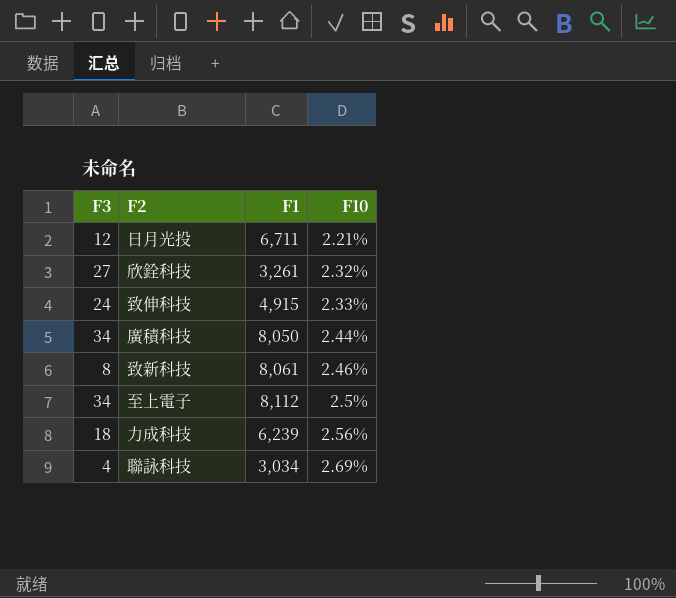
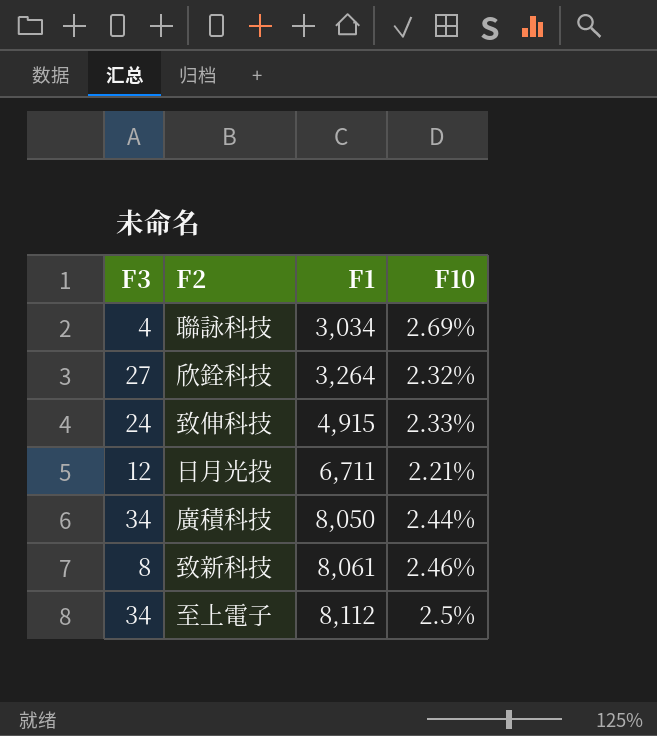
row order: F10 ascending -> F1 ascending
row 力成科技: 18 | 6,239 | 2.56% -> none
欣銓科技 | F1: 3,261 -> 3,264

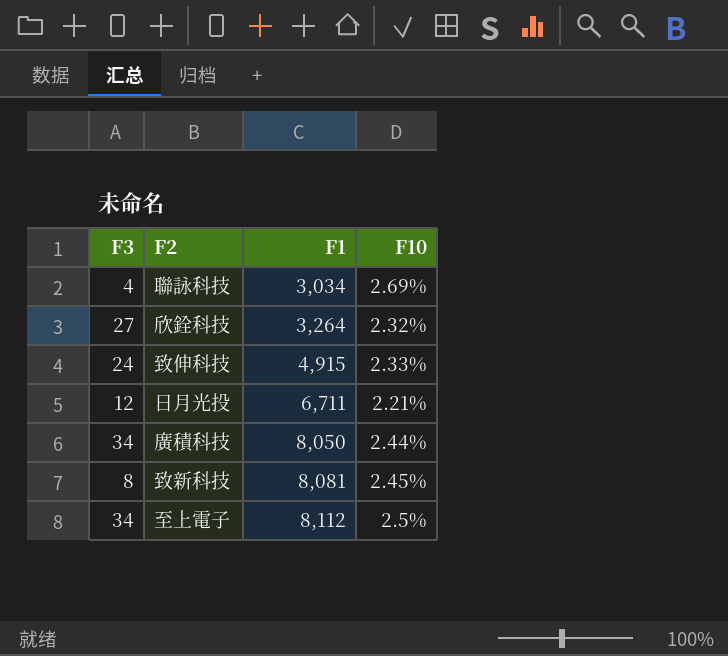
致新科技 | F1: 8,061 -> 8,081
致新科技 | F10: 2.46% -> 2.45%

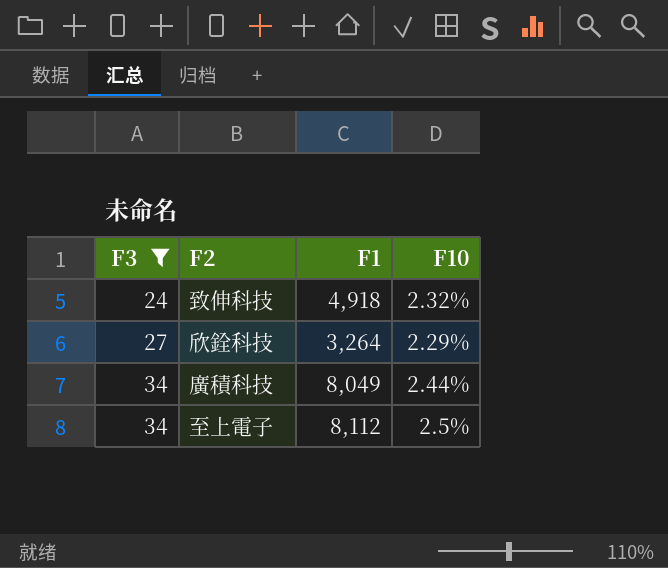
filter: none -> F3 >= 24
row order: F1 ascending -> F3 ascending
致伸科技 | F1: 4,915 -> 4,918
致伸科技 | F10: 2.33% -> 2.32%
欣銓科技 | F10: 2.32% -> 2.29%
廣積科技 | F1: 8,050 -> 8,049

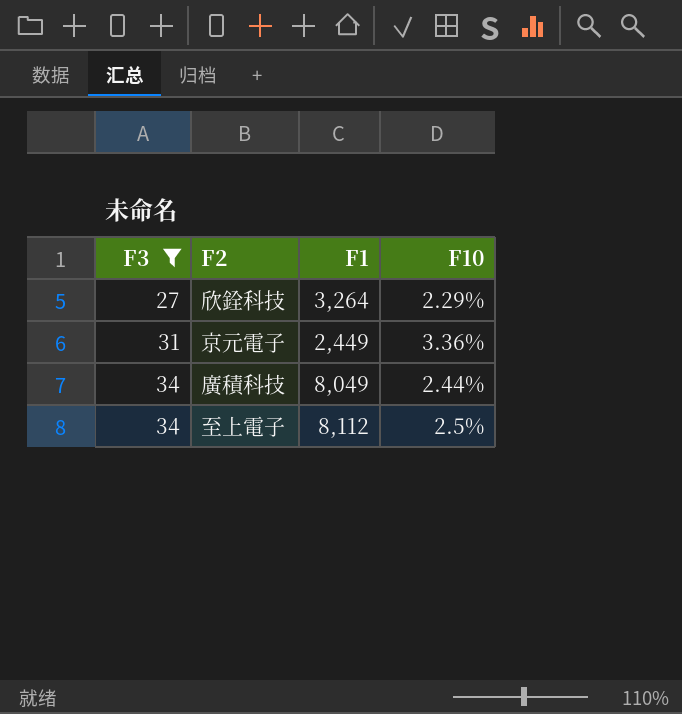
row 致伸科技: 24 | 4,918 | 2.32% -> none
row 京元電子: none -> 31 | 2,449 | 3.36%

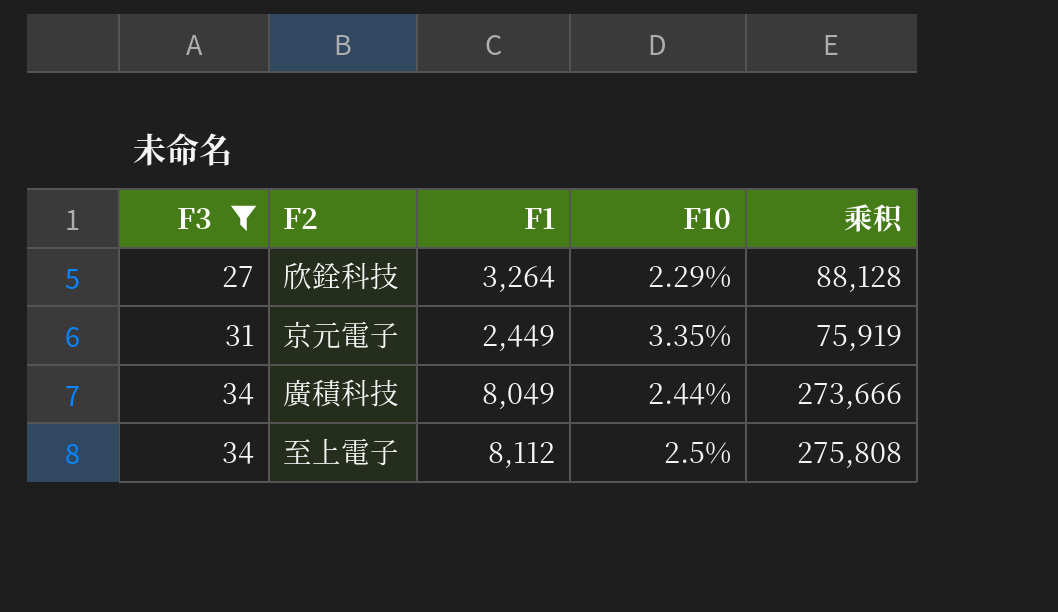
column 乘积 | formula: none -> [F3] * [F1]
京元電子 | F10: 3.36% -> 3.35%

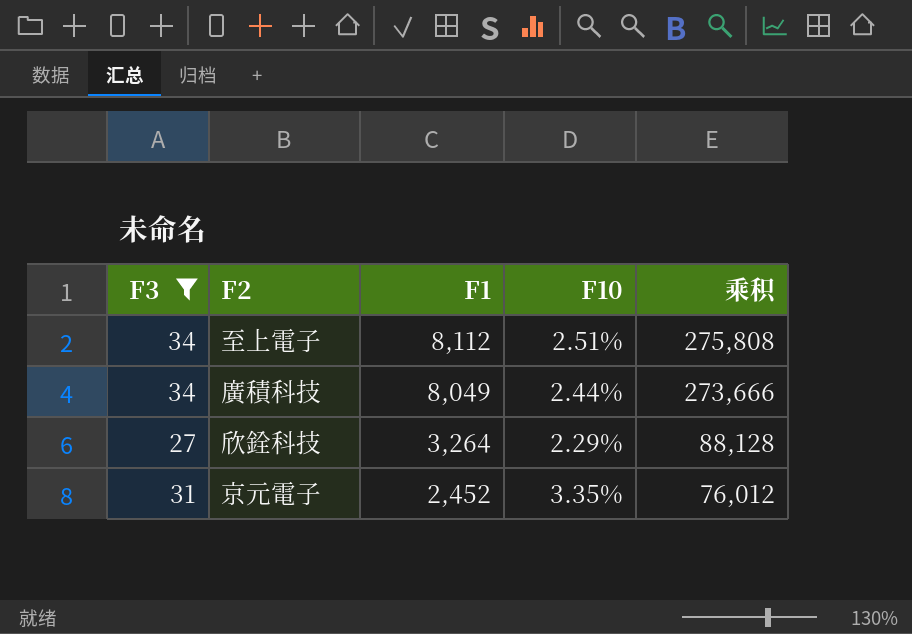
row order: F3 ascending -> F1 descending
至上電子 | F10: 2.5% -> 2.51%
京元電子 | F1: 2,449 -> 2,452
京元電子 | 乘积: 75,919 -> 76,012

